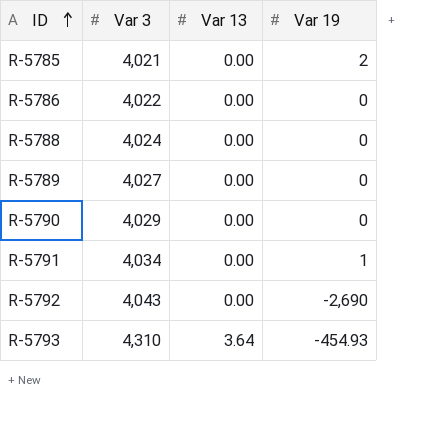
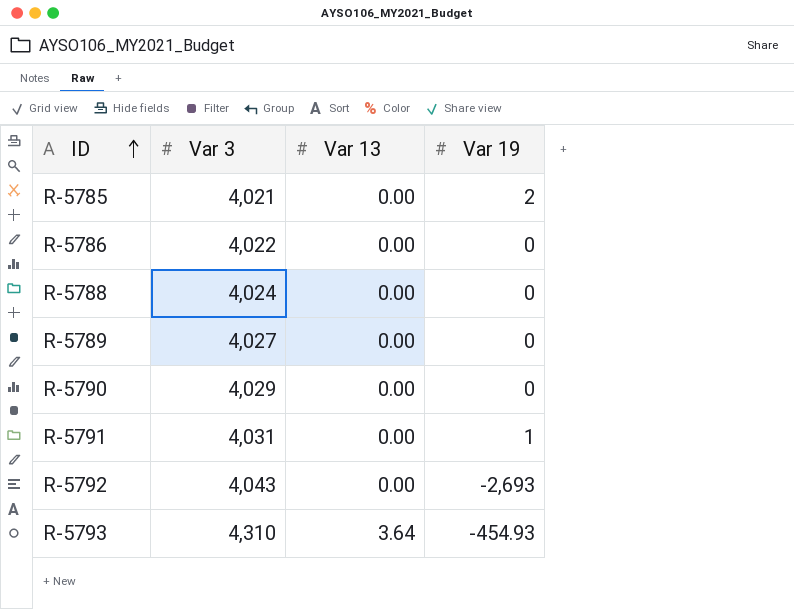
R-5791 | Var 3: 4,034 -> 4,031
R-5792 | Var 19: -2,690 -> -2,693

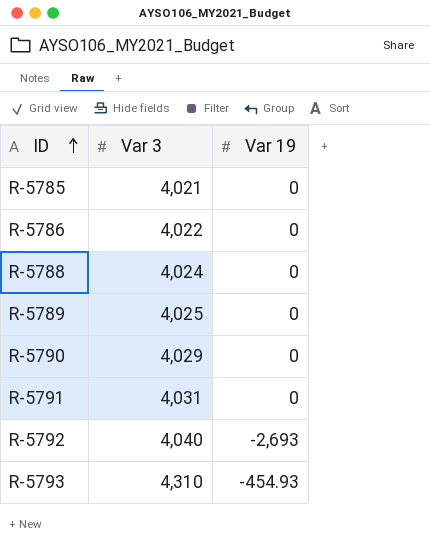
column Var 13 | position: 3 -> none
R-5785 | Var 19: 2 -> 0
R-5789 | Var 3: 4,027 -> 4,025
R-5791 | Var 19: 1 -> 0
R-5792 | Var 3: 4,043 -> 4,040

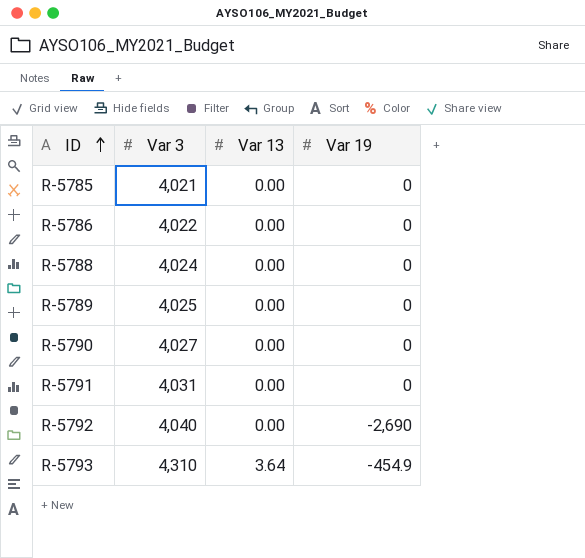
column Var 13 | position: none -> 3
R-5790 | Var 3: 4,029 -> 4,027
R-5792 | Var 19: -2,693 -> -2,690
R-5793 | Var 19: -454.93 -> -454.9

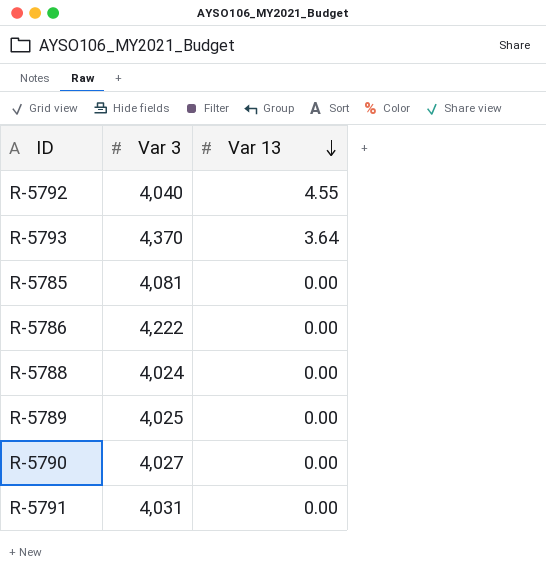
row order: ID ascending -> Var 13 descending
column Var 19 | position: 4 -> none
R-5792 | Var 13: 0.00 -> 4.55
R-5793 | Var 3: 4,310 -> 4,370
R-5785 | Var 3: 4,021 -> 4,081
R-5786 | Var 3: 4,022 -> 4,222

